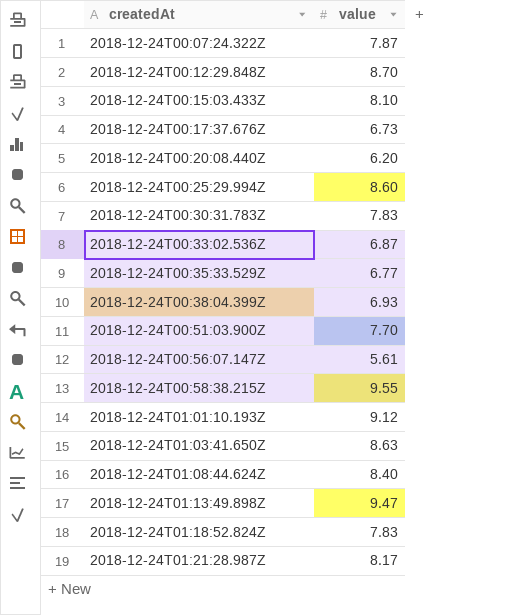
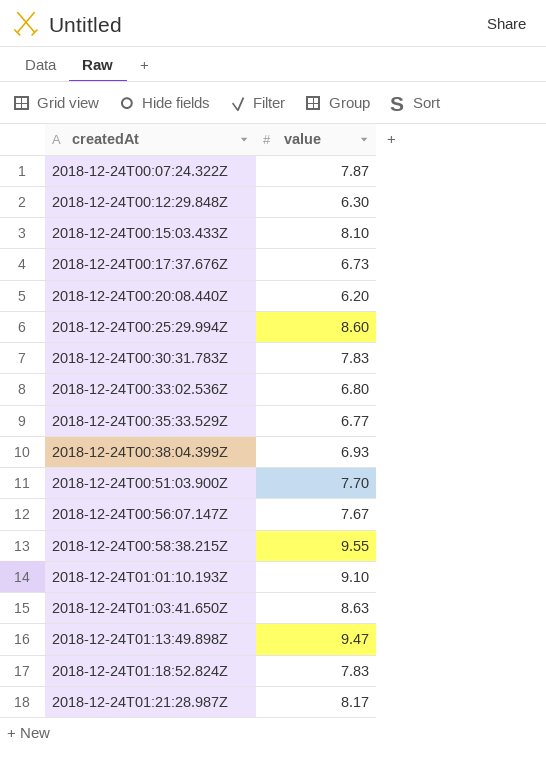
row 2018-12-24T01:08:44.624Z: 8.40 -> none
2018-12-24T00:12:29.848Z | value: 8.70 -> 6.30
2018-12-24T00:33:02.536Z | value: 6.87 -> 6.80
2018-12-24T00:56:07.147Z | value: 5.61 -> 7.67
2018-12-24T01:01:10.193Z | value: 9.12 -> 9.10

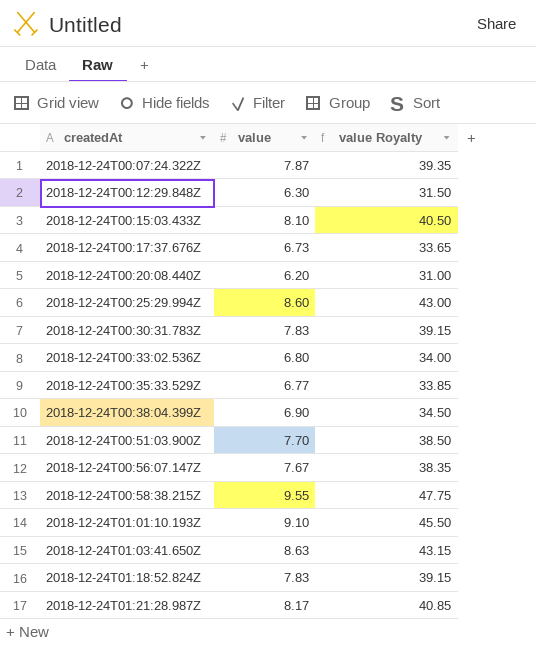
column value Royalty | formula: none -> [value] * 5
row 2018-12-24T01:13:49.898Z: 9.47 -> none
2018-12-24T00:38:04.399Z | value: 6.93 -> 6.90

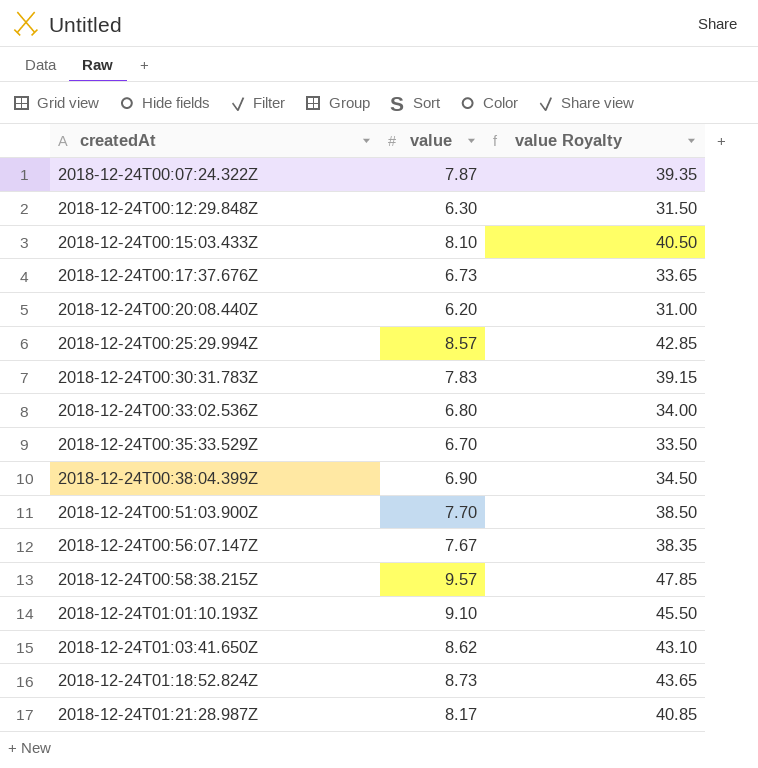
2018-12-24T00:25:29.994Z | value: 8.60 -> 8.57
2018-12-24T00:25:29.994Z | value Royalty: 43.00 -> 42.85
2018-12-24T00:35:33.529Z | value: 6.77 -> 6.70
2018-12-24T00:35:33.529Z | value Royalty: 33.85 -> 33.50
2018-12-24T00:58:38.215Z | value: 9.55 -> 9.57
2018-12-24T00:58:38.215Z | value Royalty: 47.75 -> 47.85
2018-12-24T01:03:41.650Z | value: 8.63 -> 8.62
2018-12-24T01:03:41.650Z | value Royalty: 43.15 -> 43.10
2018-12-24T01:18:52.824Z | value: 7.83 -> 8.73
2018-12-24T01:18:52.824Z | value Royalty: 39.15 -> 43.65

